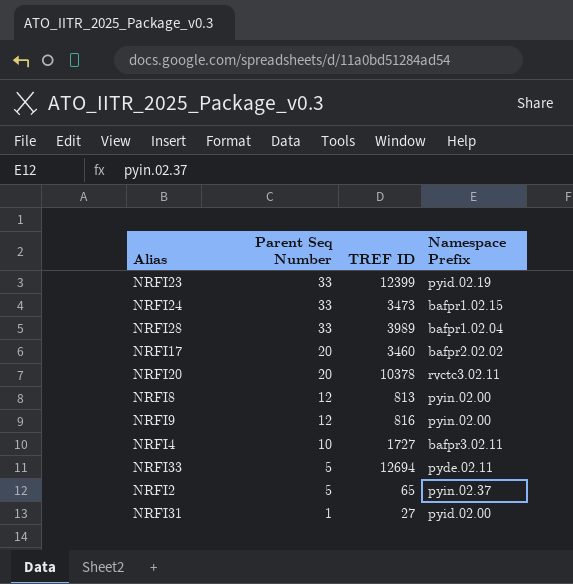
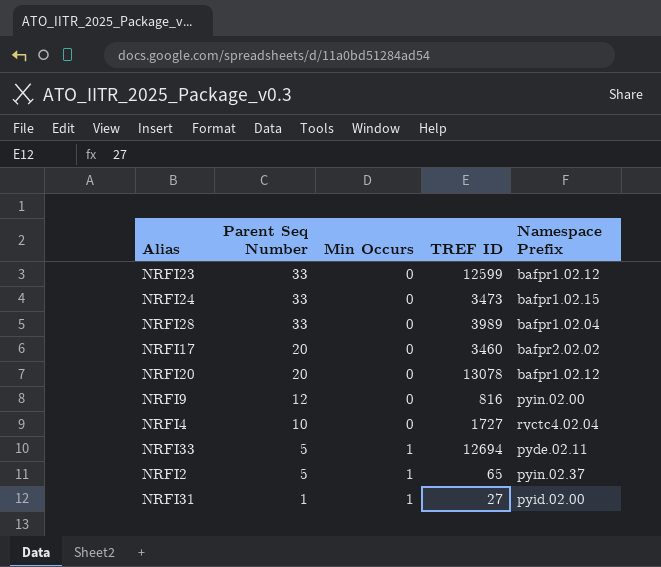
column Min Occurs | position: none -> 3
row NRFI8: 12 | 813 | pyin.02.00 -> none
NRFI23 | TREF ID: 12399 -> 12599
NRFI23 | Namespace Prefix: pyid.02.19 -> bafpr1.02.12
NRFI20 | TREF ID: 10378 -> 13078
NRFI20 | Namespace Prefix: rvctc3.02.11 -> bafpr1.02.12
NRFI4 | Namespace Prefix: bafpr3.02.11 -> rvctc4.02.04

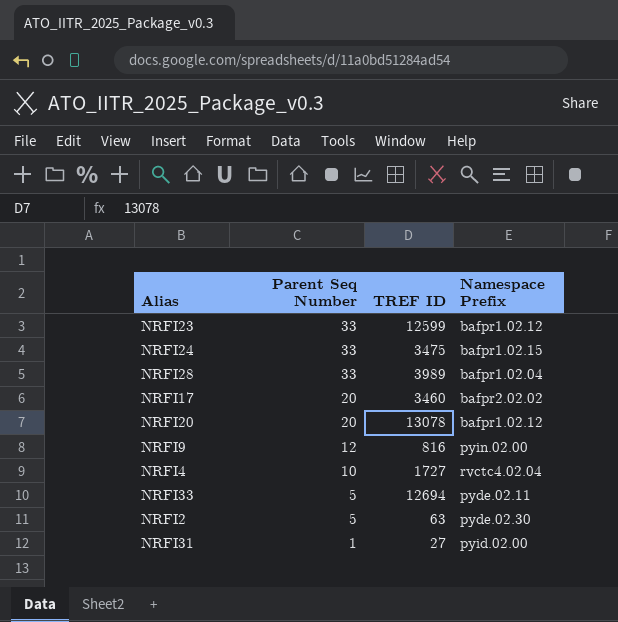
column Min Occurs | position: 3 -> none
NRFI24 | TREF ID: 3473 -> 3475
NRFI2 | TREF ID: 65 -> 63
NRFI2 | Namespace Prefix: pyin.02.37 -> pyde.02.30

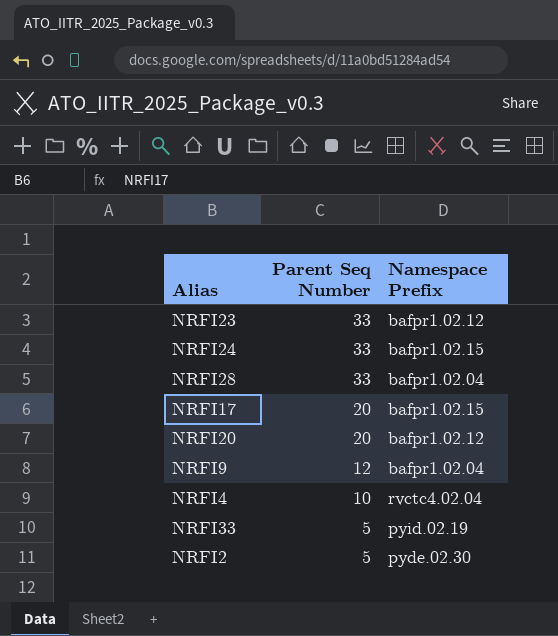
column TREF ID | position: 3 -> none
row NRFI31: 1 | 27 | pyid.02.00 -> none
NRFI17 | Namespace Prefix: bafpr2.02.02 -> bafpr1.02.15
NRFI9 | Namespace Prefix: pyin.02.00 -> bafpr1.02.04
NRFI33 | Namespace Prefix: pyde.02.11 -> pyid.02.19

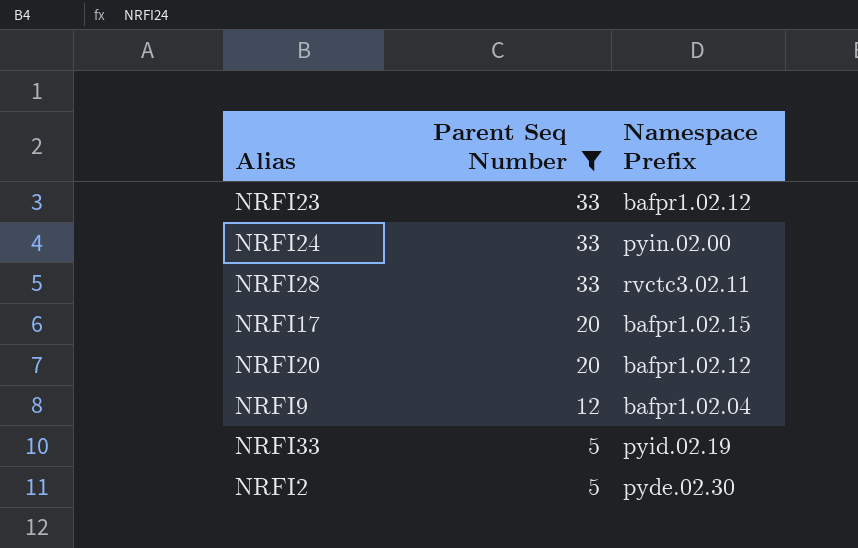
filter: none -> Parent Seq Number != 10
NRFI24 | Namespace Prefix: bafpr1.02.15 -> pyin.02.00
NRFI28 | Namespace Prefix: bafpr1.02.04 -> rvctc3.02.11

